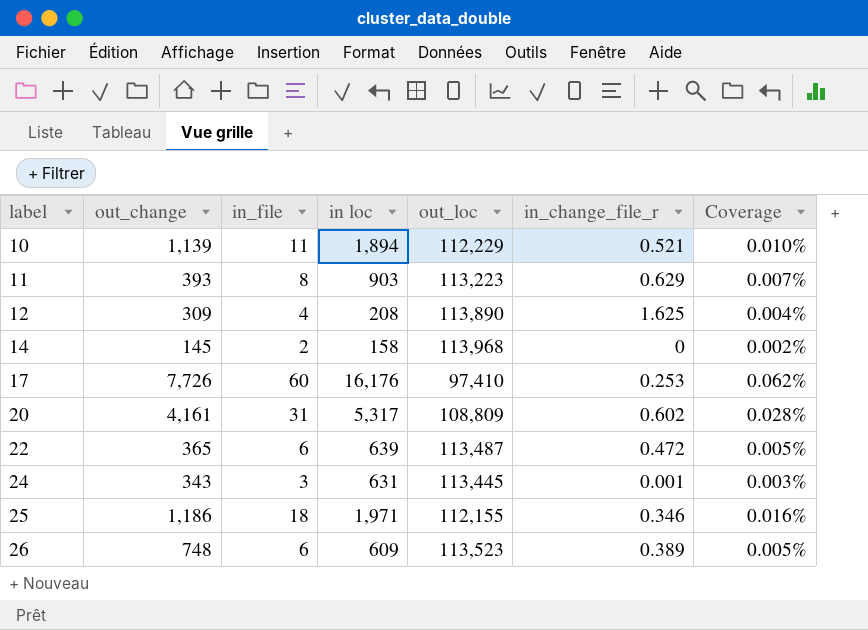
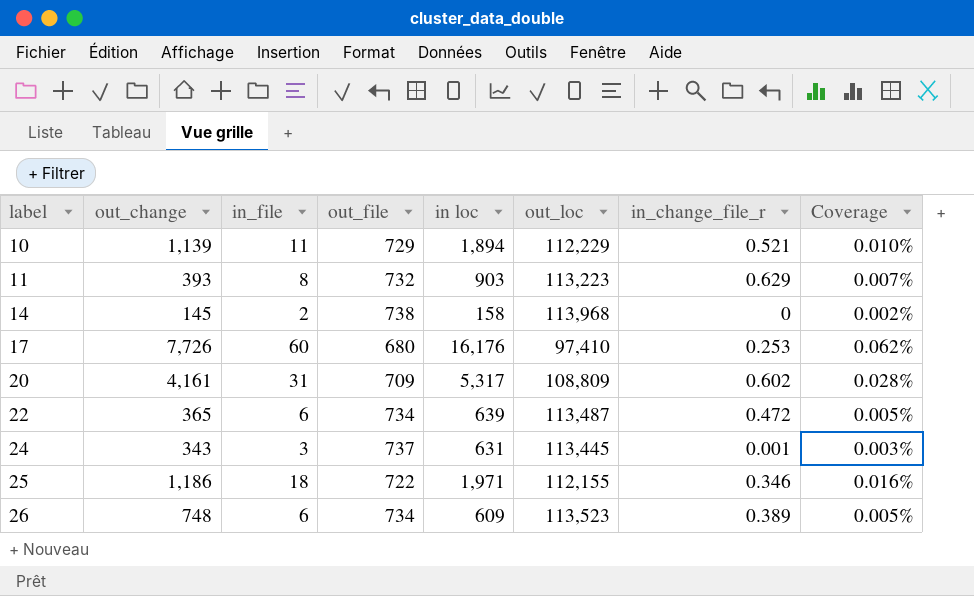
column out_file | position: none -> 4
row 12: 309 | 4 | 208 | 113,890 | 1.625 | 0.004% -> none

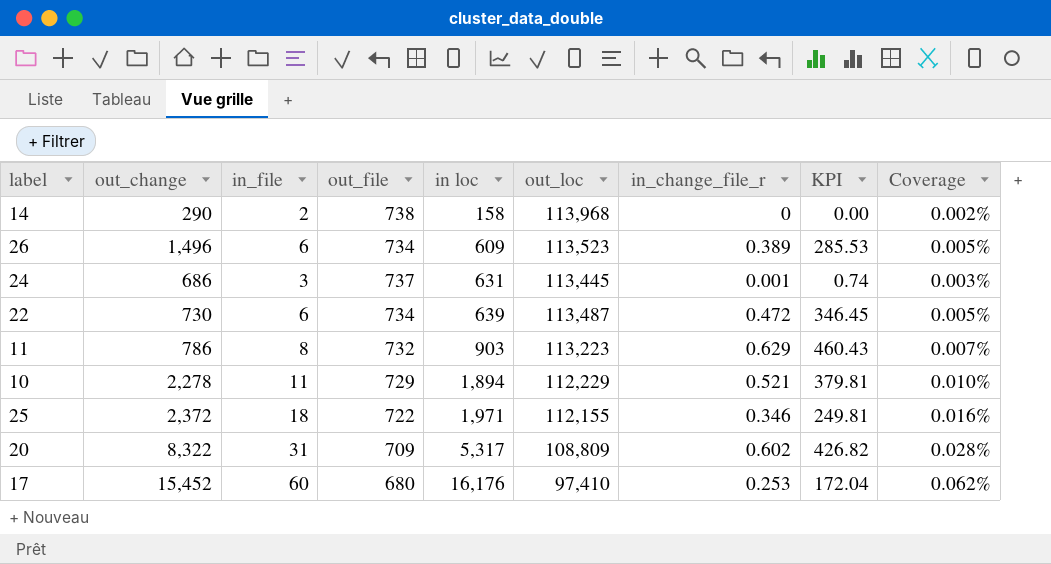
row order: label ascending -> in loc ascending
column KPI | formula: none -> [out_file] * [in_change_file_r]
14 | out_change: 145 -> 290
26 | out_change: 748 -> 1,496
24 | out_change: 343 -> 686
22 | out_change: 365 -> 730
11 | out_change: 393 -> 786
10 | out_change: 1,139 -> 2,278
25 | out_change: 1,186 -> 2,372
20 | out_change: 4,161 -> 8,322
17 | out_change: 7,726 -> 15,452

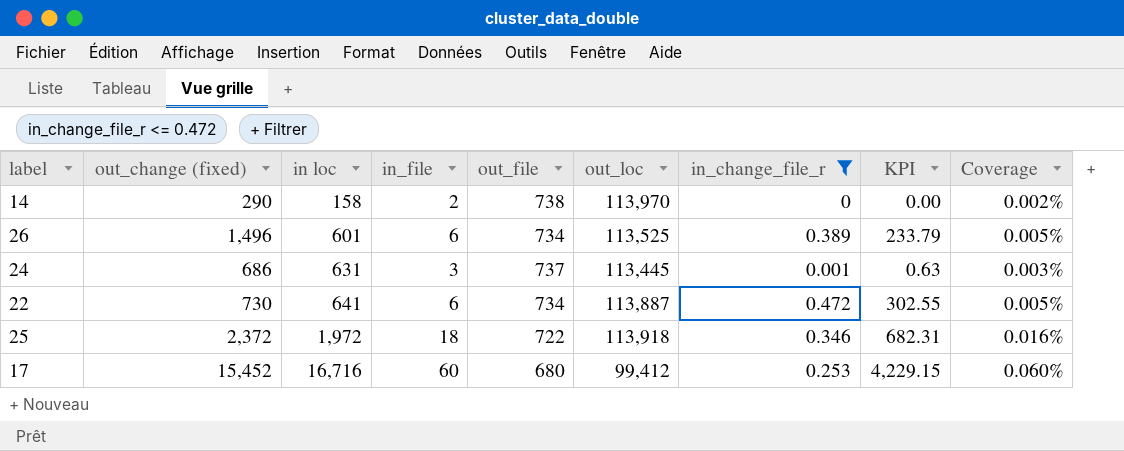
filter: none -> in_change_file_r <= 0.472
column name: out_change -> out_change (fixed)
column in loc | position: 5 -> 3
column KPI | formula: [out_file] * [in_change_file_r] -> [in loc] * [in_change_file_r]
14 | out_loc: 113,968 -> 113,970
26 | in loc: 609 -> 601
26 | out_loc: 113,523 -> 113,525
22 | in loc: 639 -> 641
22 | out_loc: 113,487 -> 113,887
25 | in loc: 1,971 -> 1,972
25 | out_loc: 112,155 -> 113,918
17 | in loc: 16,176 -> 16,716
17 | out_loc: 97,410 -> 99,412
17 | Coverage: 0.062% -> 0.060%

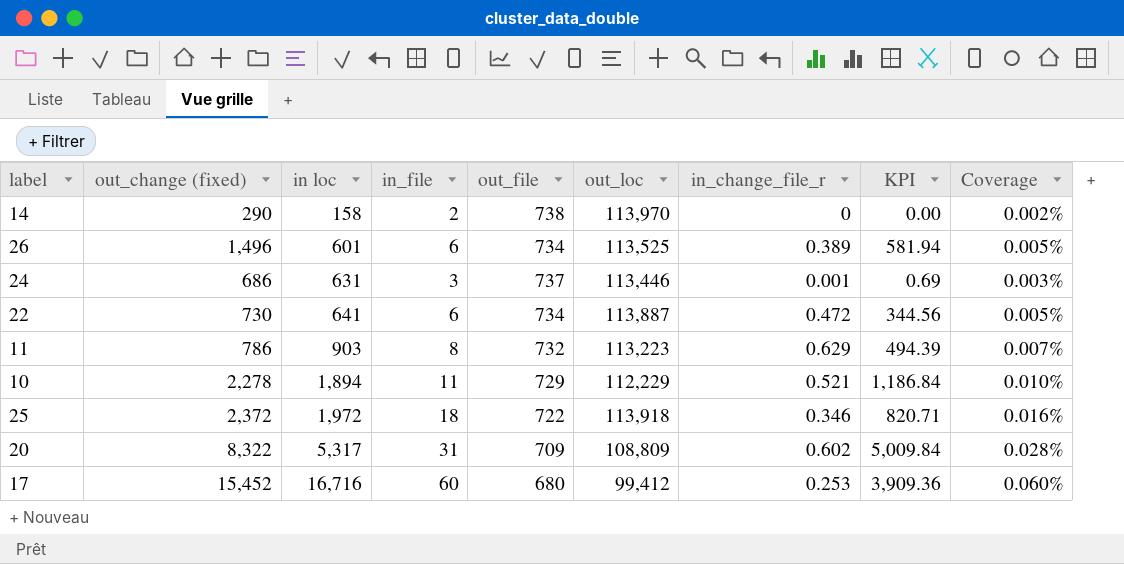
filter: in_change_file_r <= 0.472 -> none
column KPI | formula: [in loc] * [in_change_file_r] -> [out_change (fixed)] * [in_change_file_r]
24 | out_loc: 113,445 -> 113,446

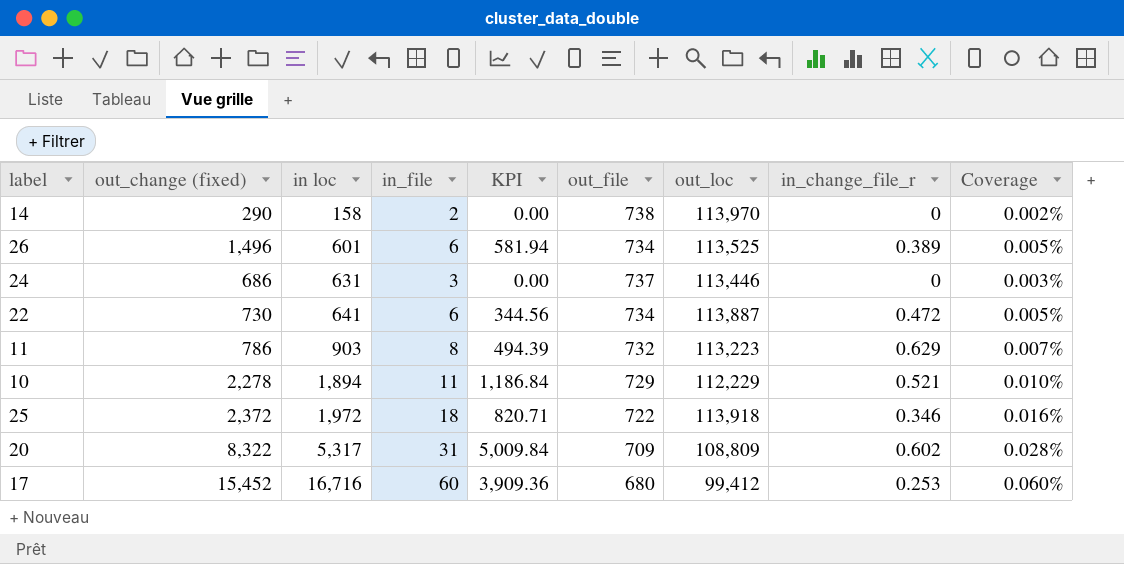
column KPI | position: 8 -> 5
24 | KPI: 0.69 -> 0.00
24 | in_change_file_r: 0.001 -> 0

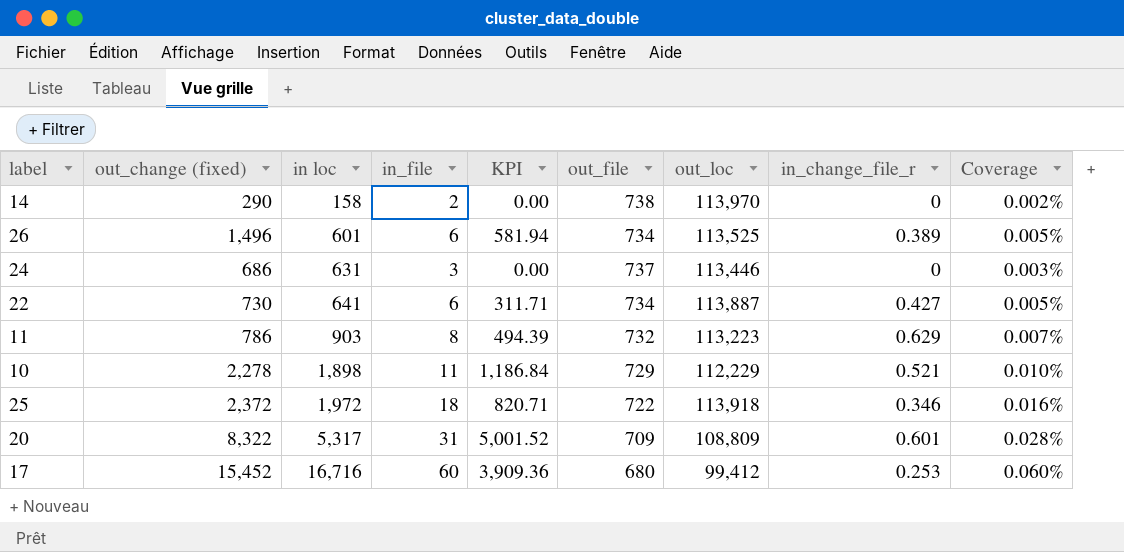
22 | KPI: 344.56 -> 311.71
22 | in_change_file_r: 0.472 -> 0.427
10 | in loc: 1,894 -> 1,898
20 | KPI: 5,009.84 -> 5,001.52
20 | in_change_file_r: 0.602 -> 0.601

